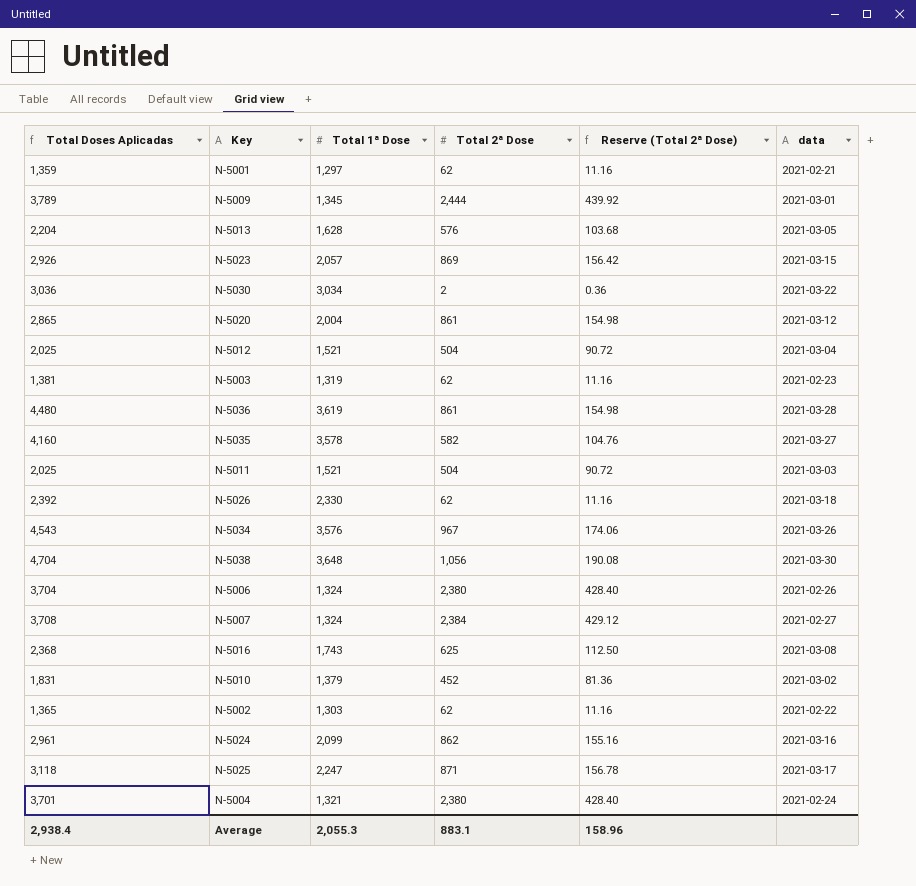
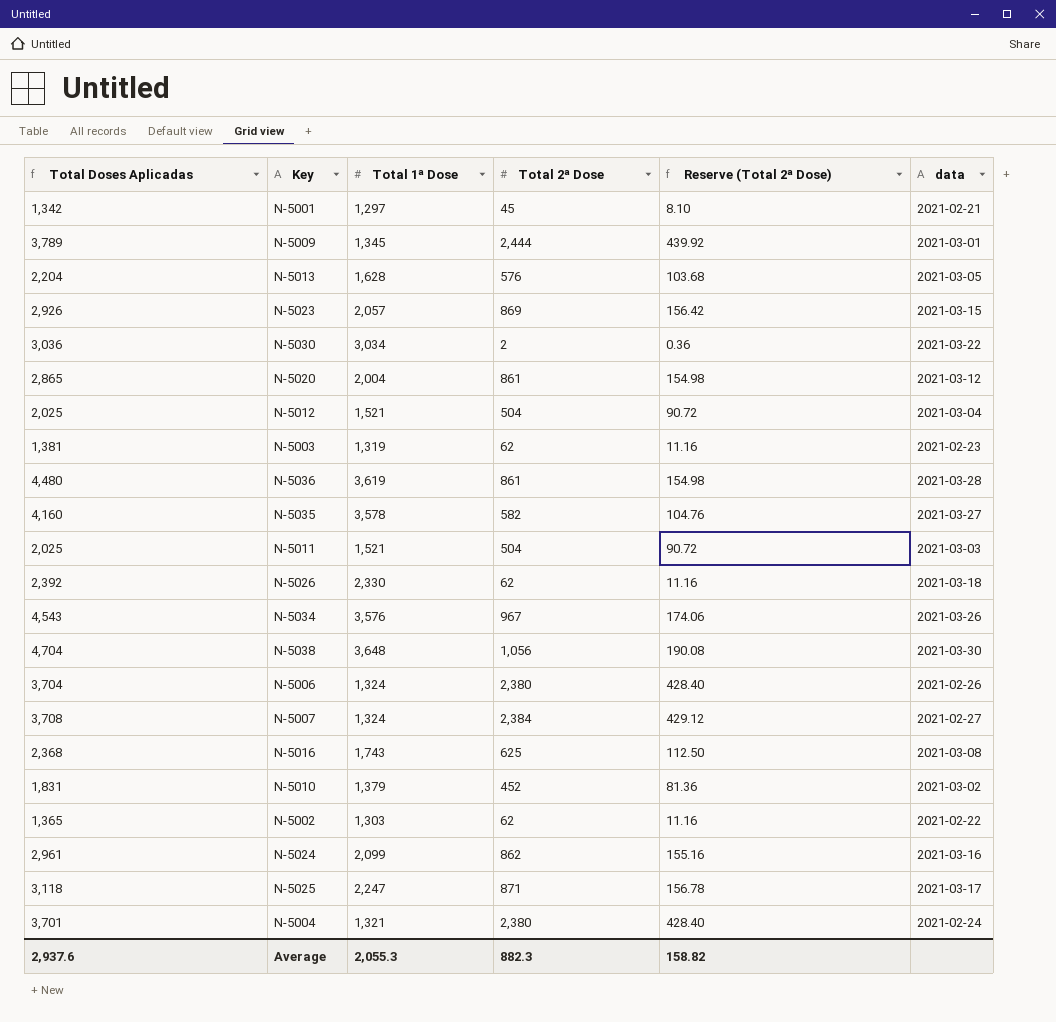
N-5001 | Total Doses Aplicadas: 1,359 -> 1,342
N-5001 | Total 2ª Dose: 62 -> 45
N-5001 | Reserve (Total 2ª Dose): 11.16 -> 8.10
Average | Total Doses Aplicadas: 2,938.4 -> 2,937.6
Average | Total 2ª Dose: 883.1 -> 882.3
Average | Reserve (Total 2ª Dose): 158.96 -> 158.82

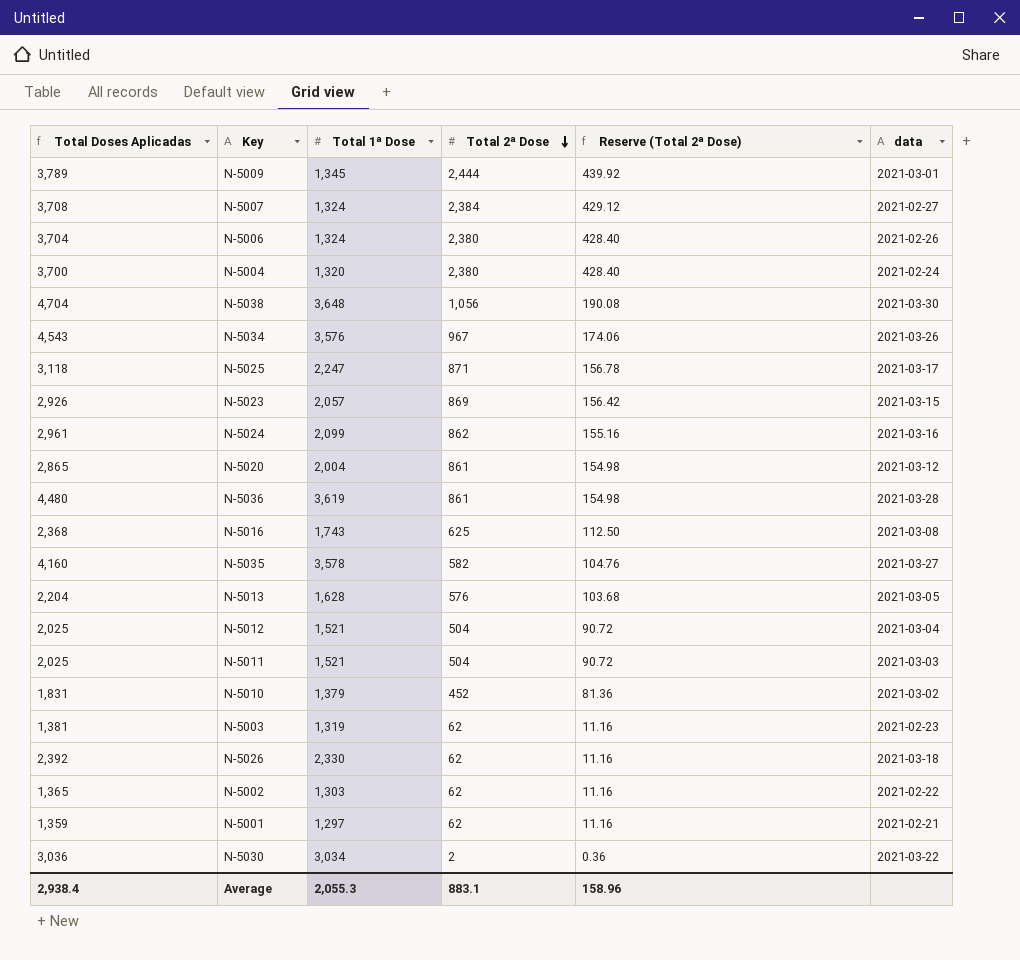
row order: none -> Total 2ª Dose descending
N-5004 | Total Doses Aplicadas: 3,701 -> 3,700
N-5004 | Total 1ª Dose: 1,321 -> 1,320
N-5001 | Total Doses Aplicadas: 1,342 -> 1,359
N-5001 | Total 2ª Dose: 45 -> 62
N-5001 | Reserve (Total 2ª Dose): 8.10 -> 11.16
Average | Total Doses Aplicadas: 2,937.6 -> 2,938.4
Average | Total 2ª Dose: 882.3 -> 883.1
Average | Reserve (Total 2ª Dose): 158.82 -> 158.96

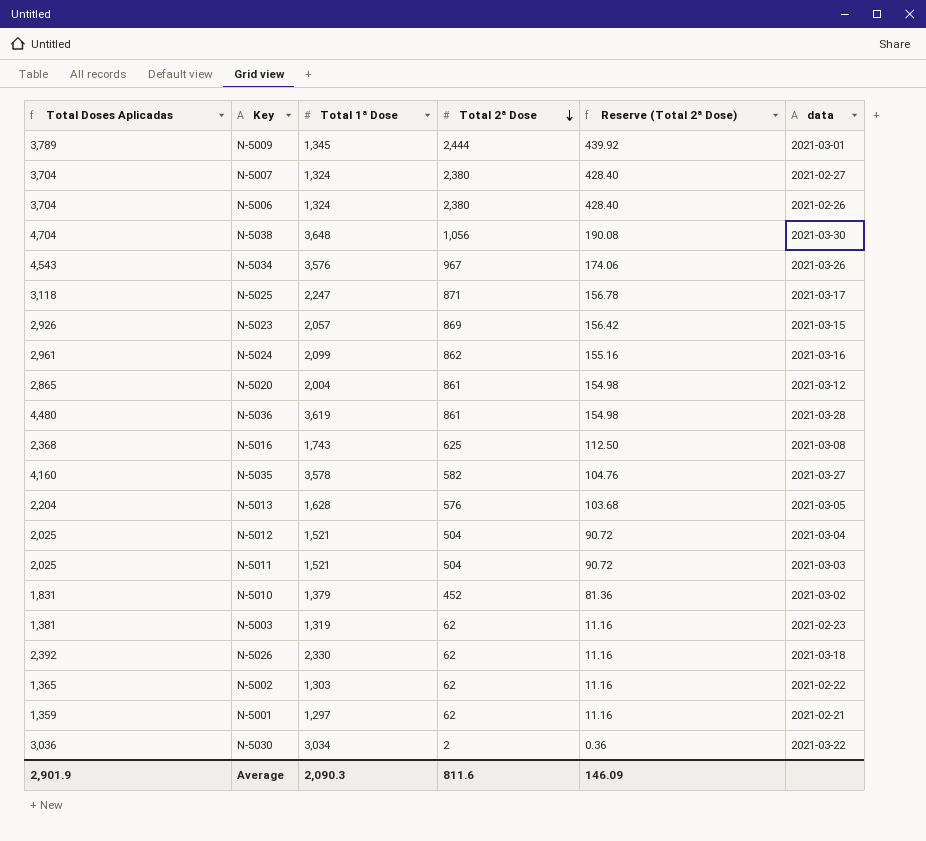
row N-5004: 3,700 | 1,320 | 2,380 | 428.40 | 2021-02-24 -> none
N-5007 | Total Doses Aplicadas: 3,708 -> 3,704
N-5007 | Total 2ª Dose: 2,384 -> 2,380
N-5007 | Reserve (Total 2ª Dose): 429.12 -> 428.40
Average | Total Doses Aplicadas: 2,938.4 -> 2,901.9
Average | Total 1ª Dose: 2,055.3 -> 2,090.3
Average | Total 2ª Dose: 883.1 -> 811.6
Average | Reserve (Total 2ª Dose): 158.96 -> 146.09

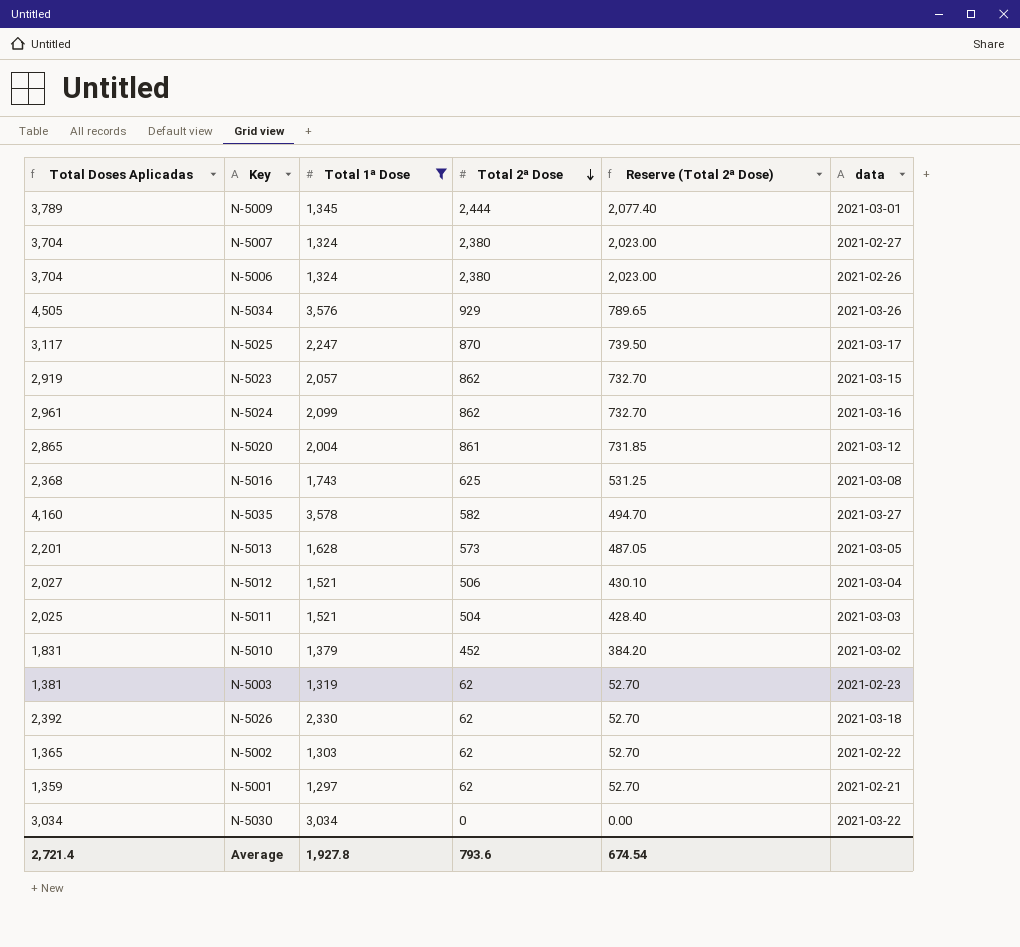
filter: none -> Total 1ª Dose <= 3,578
column Reserve (Total 2ª Dose) | formula: [Total 2ª Dose] * 0.18 -> [Total 2ª Dose] * 0.85
N-5034 | Total Doses Aplicadas: 4,543 -> 4,505
N-5034 | Total 2ª Dose: 967 -> 929
N-5025 | Total Doses Aplicadas: 3,118 -> 3,117
N-5025 | Total 2ª Dose: 871 -> 870
N-5023 | Total Doses Aplicadas: 2,926 -> 2,919
N-5023 | Total 2ª Dose: 869 -> 862
N-5013 | Total Doses Aplicadas: 2,204 -> 2,201
N-5013 | Total 2ª Dose: 576 -> 573
N-5012 | Total Doses Aplicadas: 2,025 -> 2,027
N-5012 | Total 2ª Dose: 504 -> 506
N-5030 | Total Doses Aplicadas: 3,036 -> 3,034
N-5030 | Total 2ª Dose: 2 -> 0
Average | Total Doses Aplicadas: 2,901.9 -> 2,721.4
Average | Total 1ª Dose: 2,090.3 -> 1,927.8
Average | Total 2ª Dose: 811.6 -> 793.6
Average | Reserve (Total 2ª Dose): 146.09 -> 674.54

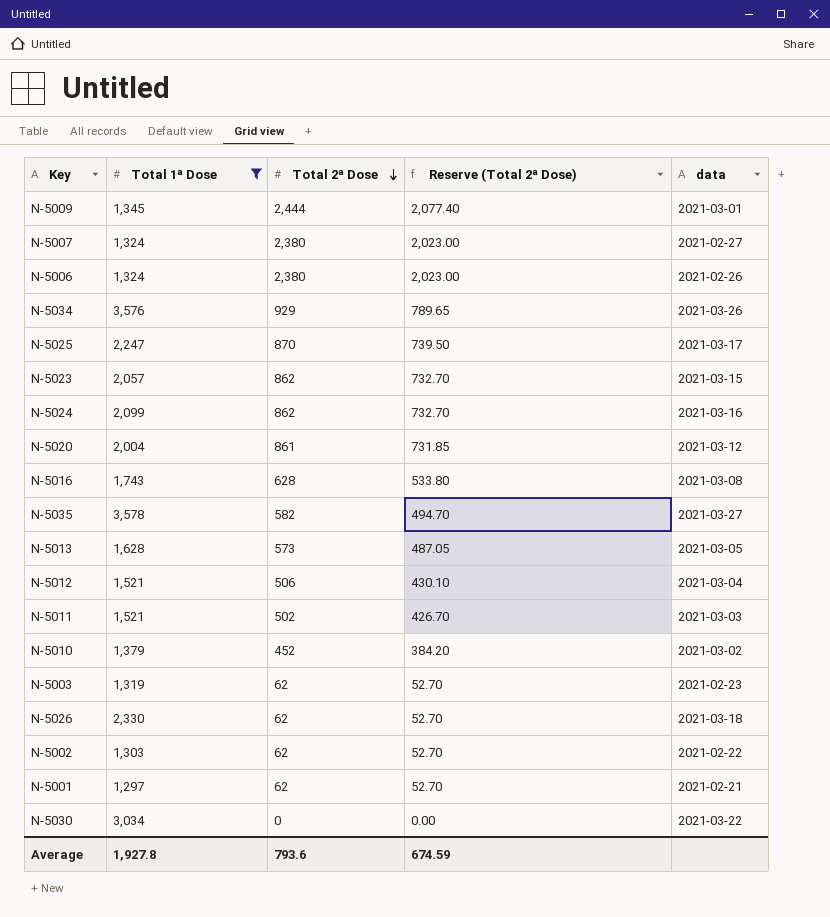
column Total Doses Aplicadas | formula: [Total 1ª Dose] + [Total 2ª Dose] -> none
N-5016 | Total 2ª Dose: 625 -> 628
N-5016 | Reserve (Total 2ª Dose): 531.25 -> 533.80
N-5011 | Total 2ª Dose: 504 -> 502
N-5011 | Reserve (Total 2ª Dose): 428.40 -> 426.70
Average | Reserve (Total 2ª Dose): 674.54 -> 674.59

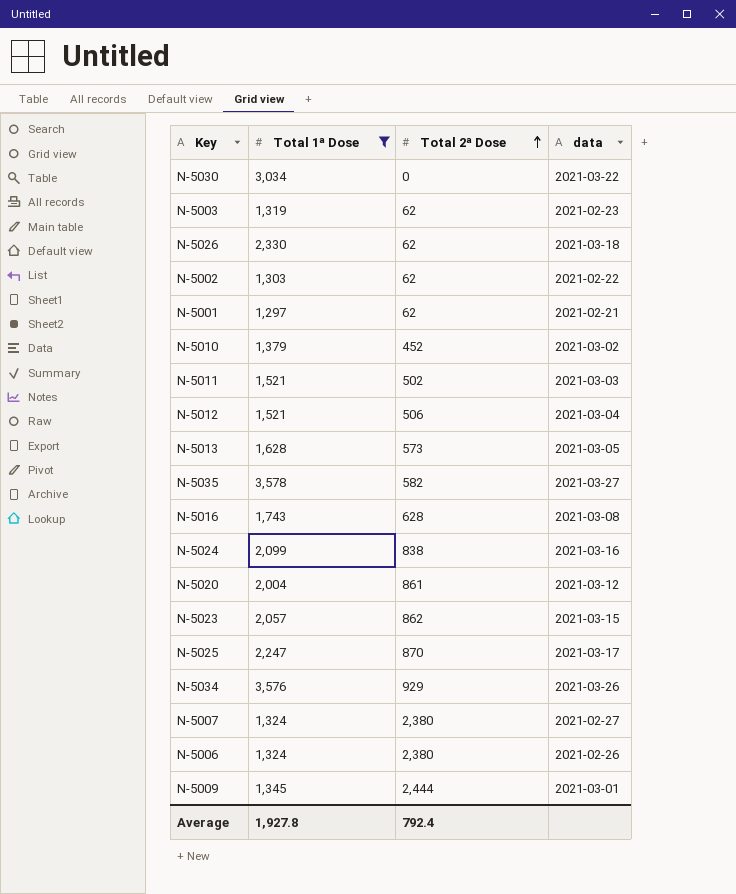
row order: Total 2ª Dose descending -> Total 2ª Dose ascending
column Reserve (Total 2ª Dose) | formula: [Total 2ª Dose] * 0.85 -> none
N-5024 | Total 2ª Dose: 862 -> 838
Average | Total 2ª Dose: 793.6 -> 792.4

